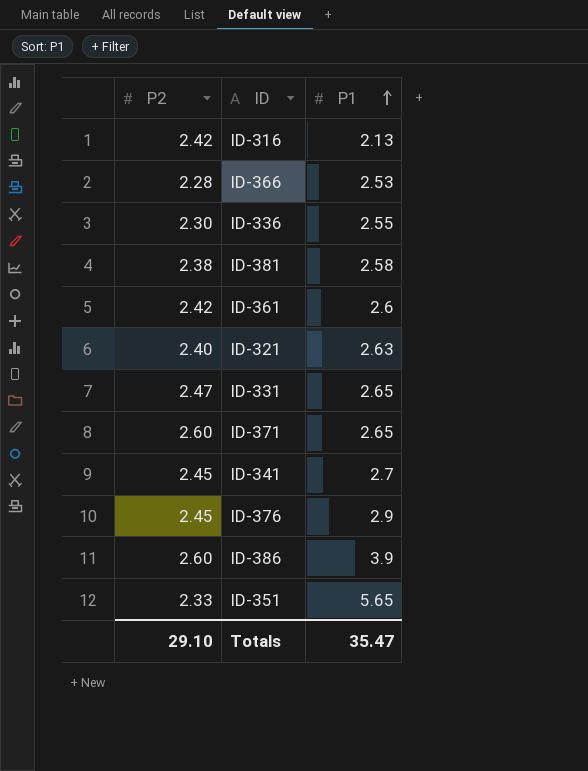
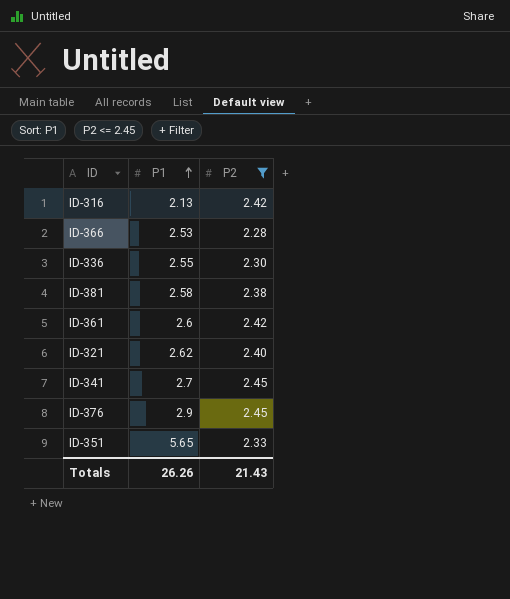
filter: none -> P2 <= 2.45
column P2 | position: 1 -> 3
ID-321 | P1: 2.63 -> 2.62
Totals | P1: 35.47 -> 26.26
Totals | P2: 29.10 -> 21.43

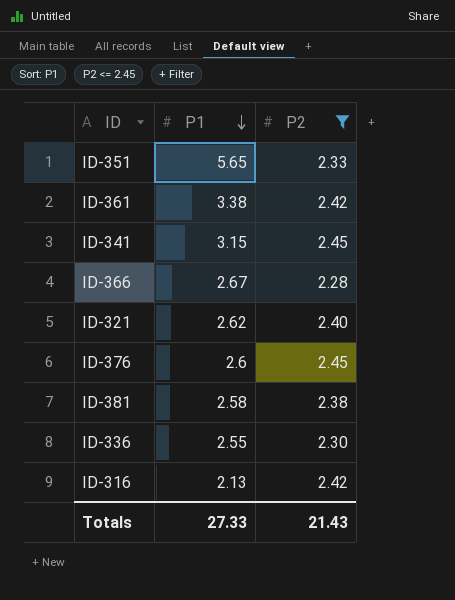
row order: P1 ascending -> P1 descending
ID-361 | P1: 2.6 -> 3.38
ID-341 | P1: 2.7 -> 3.15
ID-366 | P1: 2.53 -> 2.67
ID-376 | P1: 2.9 -> 2.6
Totals | P1: 26.26 -> 27.33

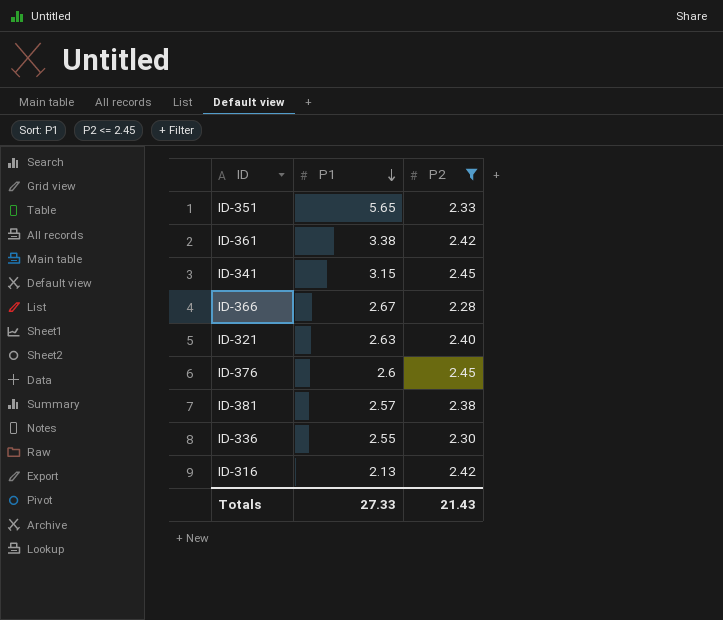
ID-321 | P1: 2.62 -> 2.63
ID-381 | P1: 2.58 -> 2.57

